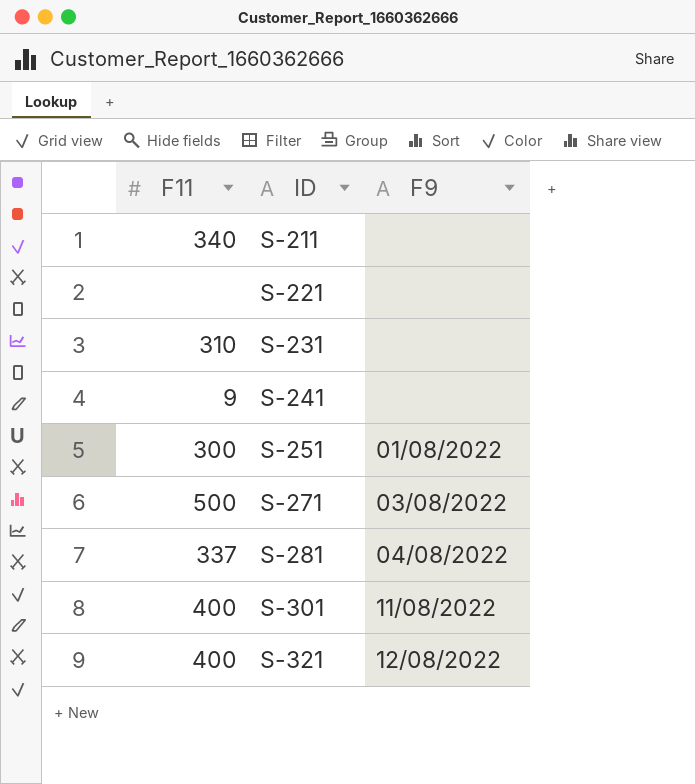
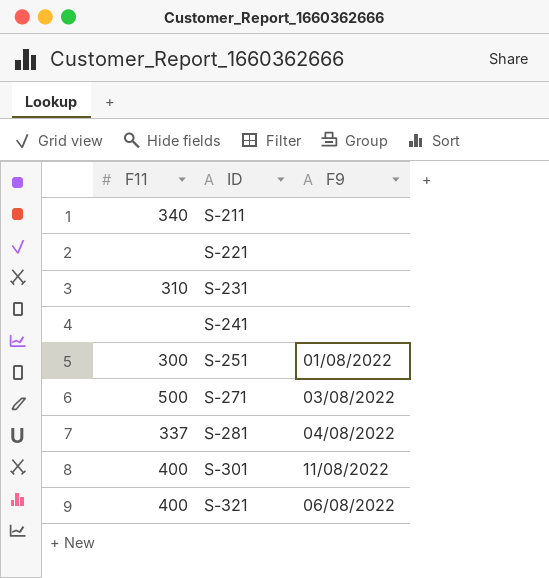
S-241 | F11: 9 -> none
S-321 | F9: 12/08/2022 -> 06/08/2022

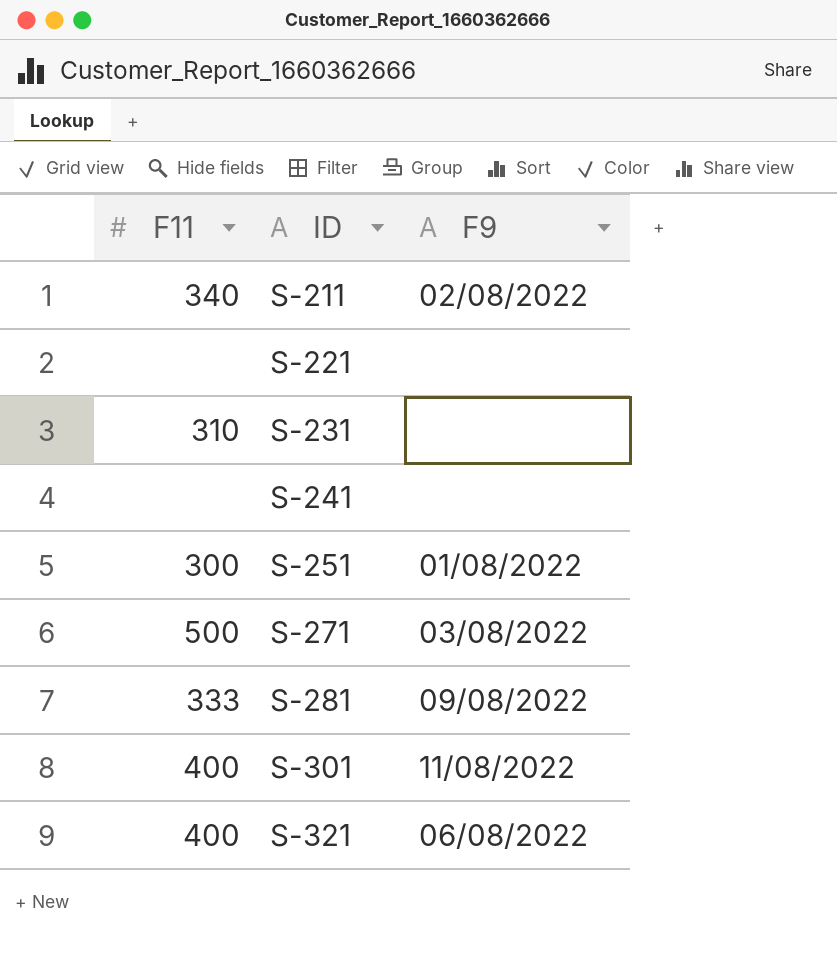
S-211 | F9: none -> 02/08/2022
S-281 | F11: 337 -> 333
S-281 | F9: 04/08/2022 -> 09/08/2022

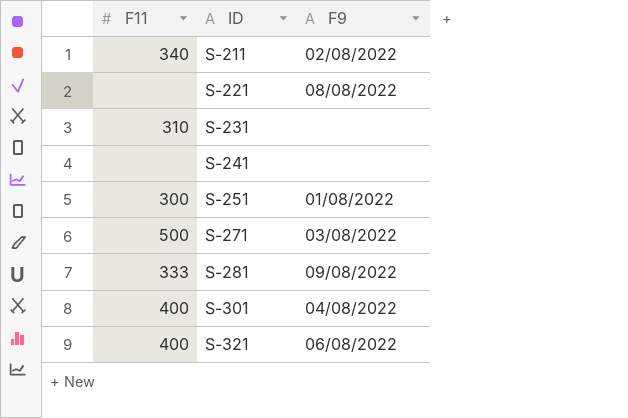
S-221 | F9: none -> 08/08/2022
S-301 | F9: 11/08/2022 -> 04/08/2022

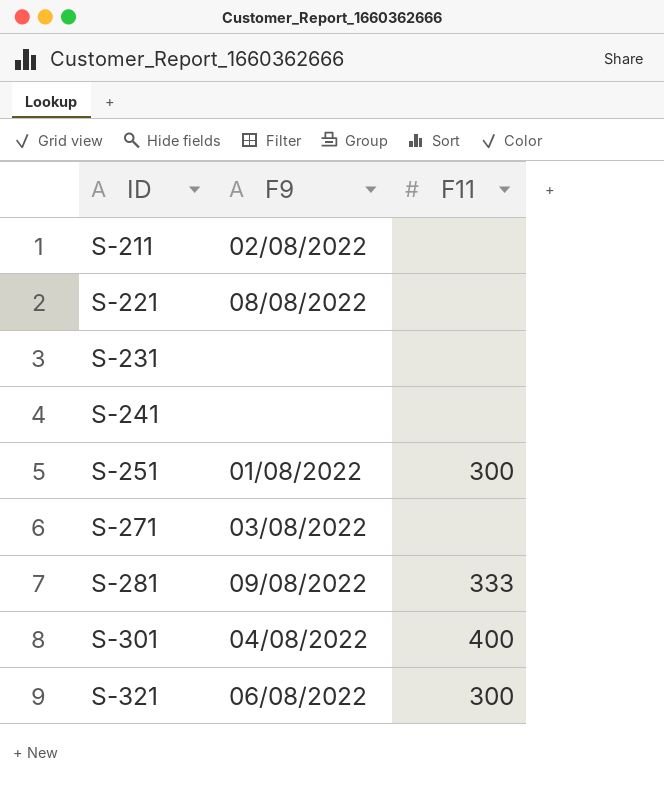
column F11 | position: 1 -> 3
S-211 | F11: 340 -> none
S-231 | F11: 310 -> none
S-271 | F11: 500 -> none
S-321 | F11: 400 -> 300

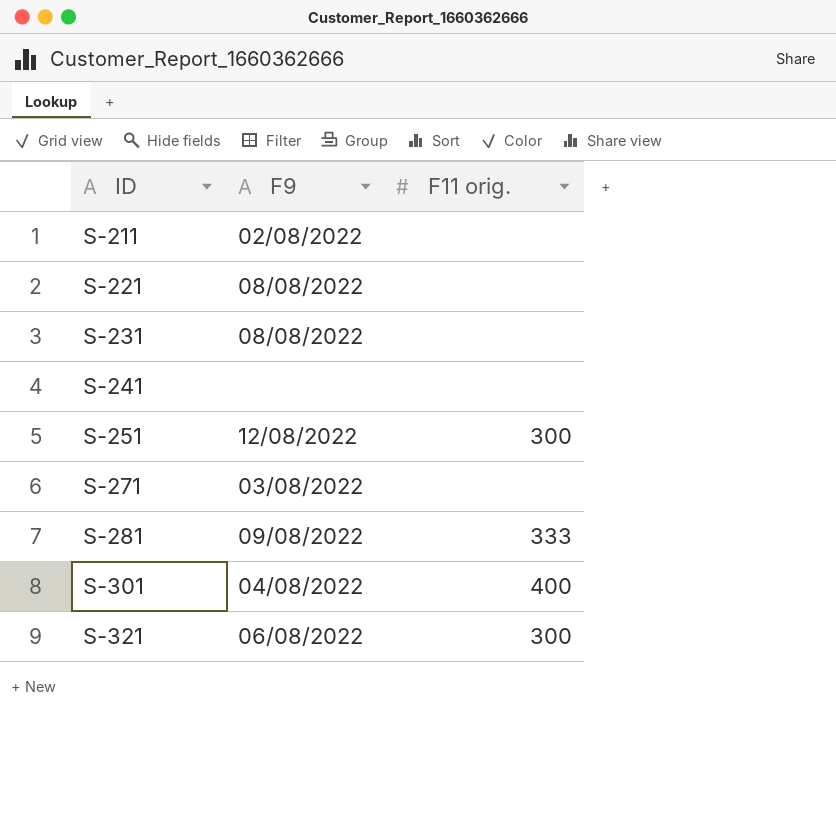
column name: F11 -> F11 orig.
S-231 | F9: none -> 08/08/2022
S-251 | F9: 01/08/2022 -> 12/08/2022

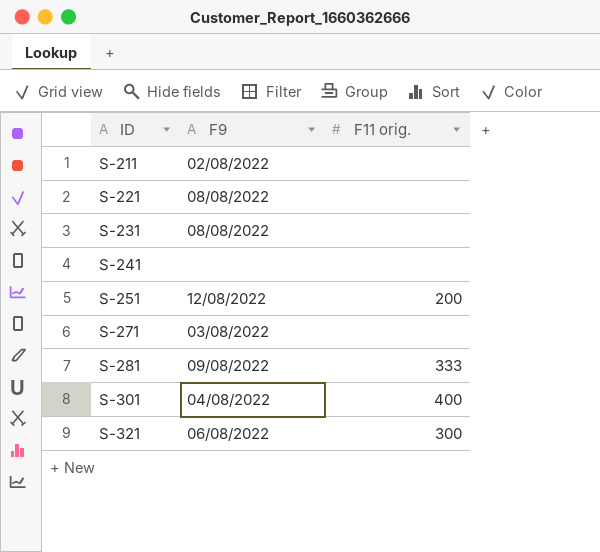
S-251 | F11 orig.: 300 -> 200

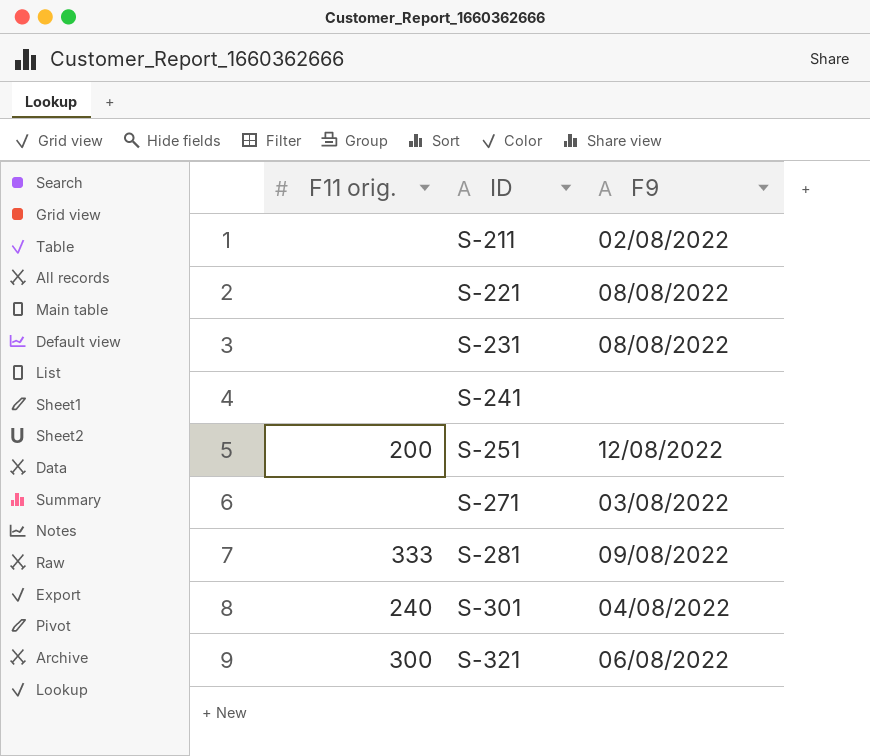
column F11 orig. | position: 3 -> 1
S-301 | F11 orig.: 400 -> 240

